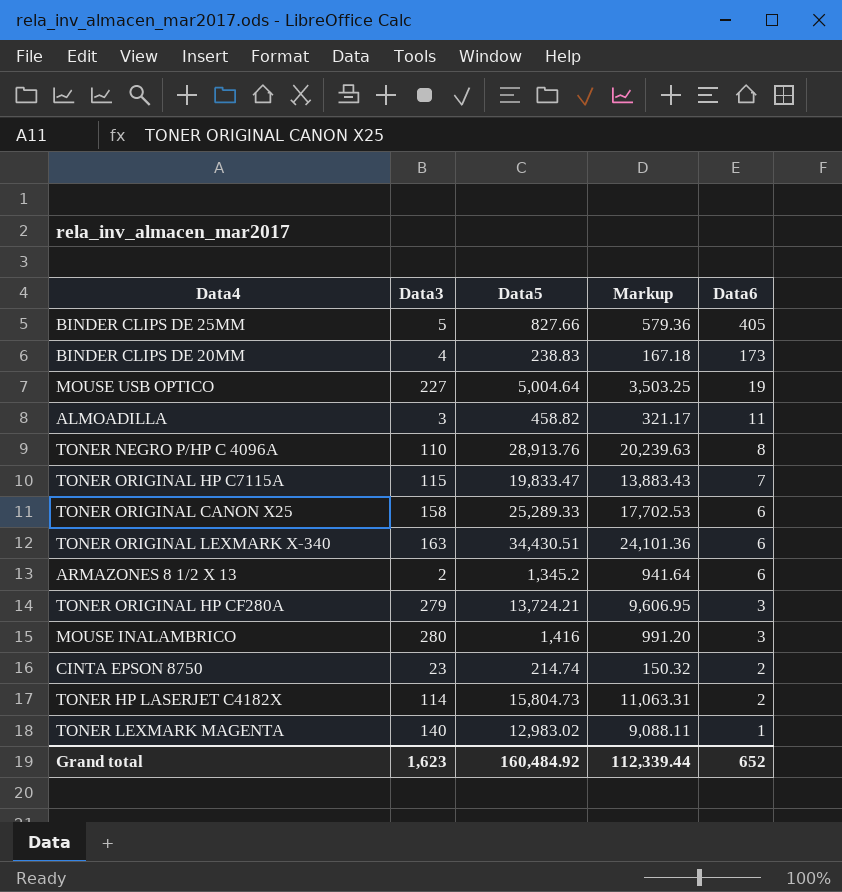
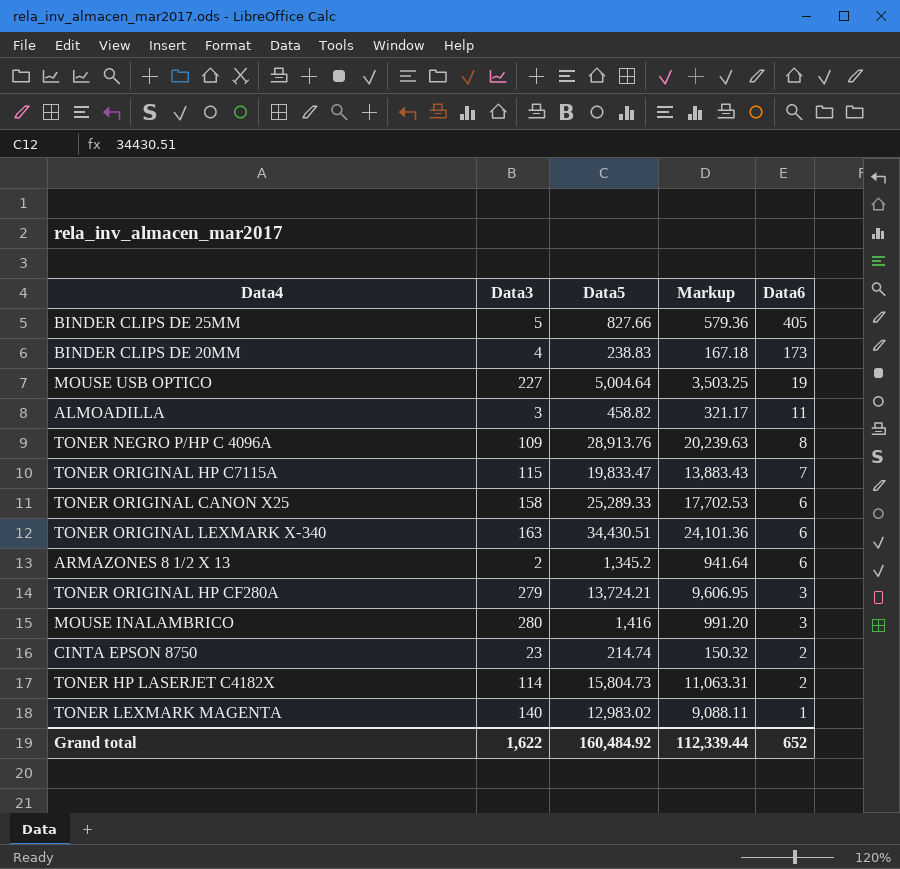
TONER NEGRO P/HP C 4096A | Data3: 110 -> 109
Grand total | Data3: 1,623 -> 1,622

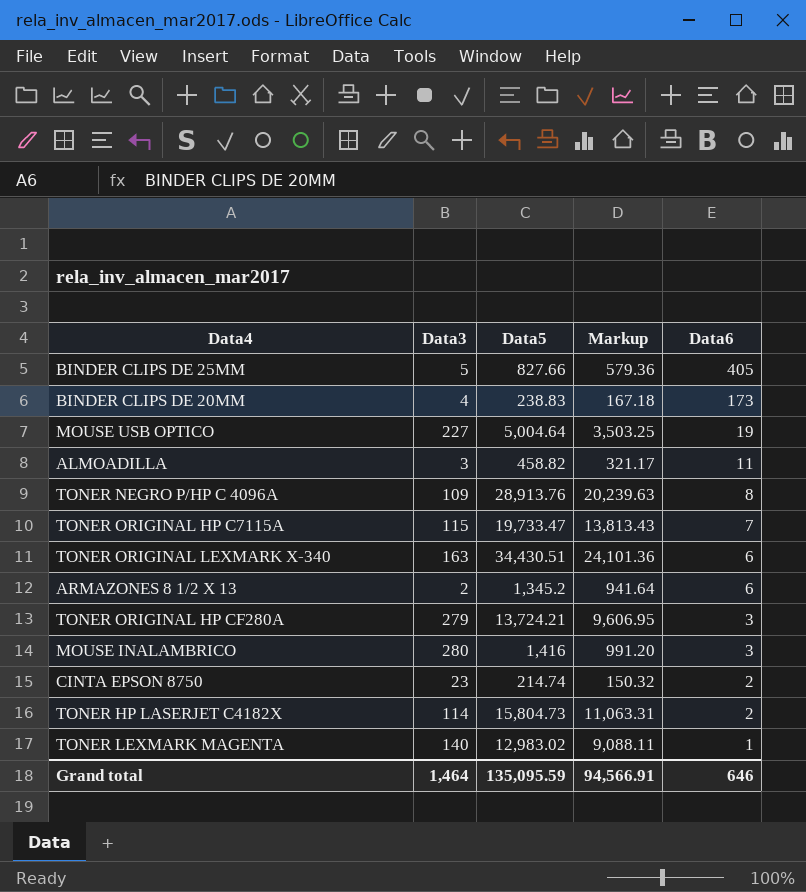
row TONER ORIGINAL CANON X25: 158 | 25,289.33 | 17,702.53 | 6 -> none
TONER ORIGINAL HP C7115A | Data5: 19,833.47 -> 19,733.47
TONER ORIGINAL HP C7115A | Markup: 13,883.43 -> 13,813.43
Grand total | Data3: 1,622 -> 1,464
Grand total | Data5: 160,484.92 -> 135,095.59
Grand total | Markup: 112,339.44 -> 94,566.91
Grand total | Data6: 652 -> 646

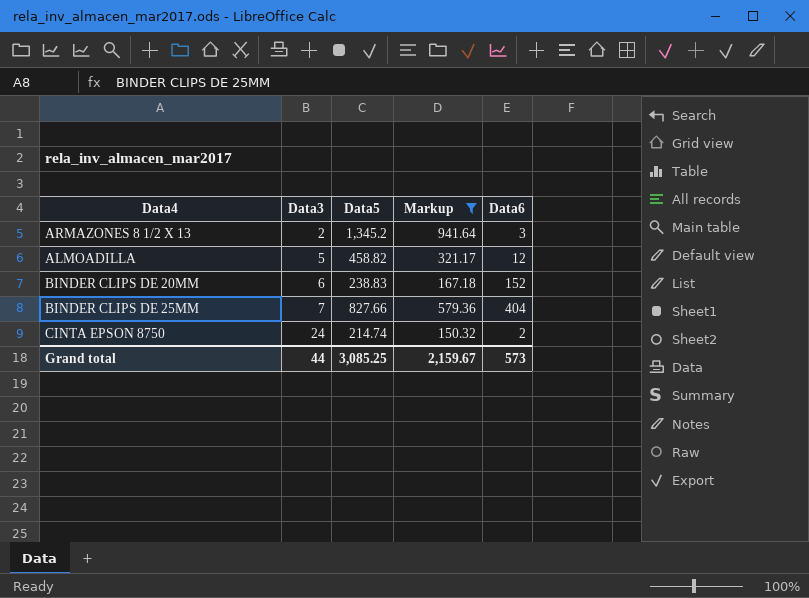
filter: none -> Markup <= 941.64
row order: Data6 descending -> Data3 ascending
ARMAZONES 8 1/2 X 13 | Data6: 6 -> 3
ALMOADILLA | Data3: 3 -> 5
ALMOADILLA | Data6: 11 -> 12
BINDER CLIPS DE 20MM | Data3: 4 -> 6
BINDER CLIPS DE 20MM | Data6: 173 -> 152
BINDER CLIPS DE 25MM | Data3: 5 -> 7
BINDER CLIPS DE 25MM | Data6: 405 -> 404
CINTA EPSON 8750 | Data3: 23 -> 24
Grand total | Data3: 1,464 -> 44
Grand total | Data5: 135,095.59 -> 3,085.25
Grand total | Markup: 94,566.91 -> 2,159.67
Grand total | Data6: 646 -> 573

